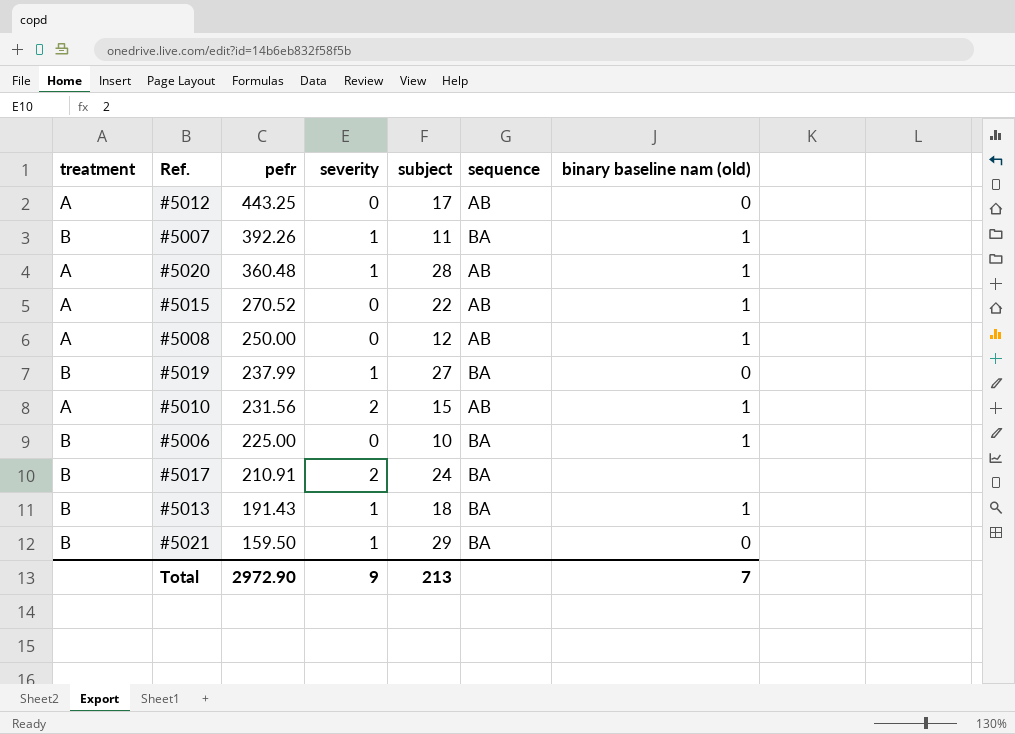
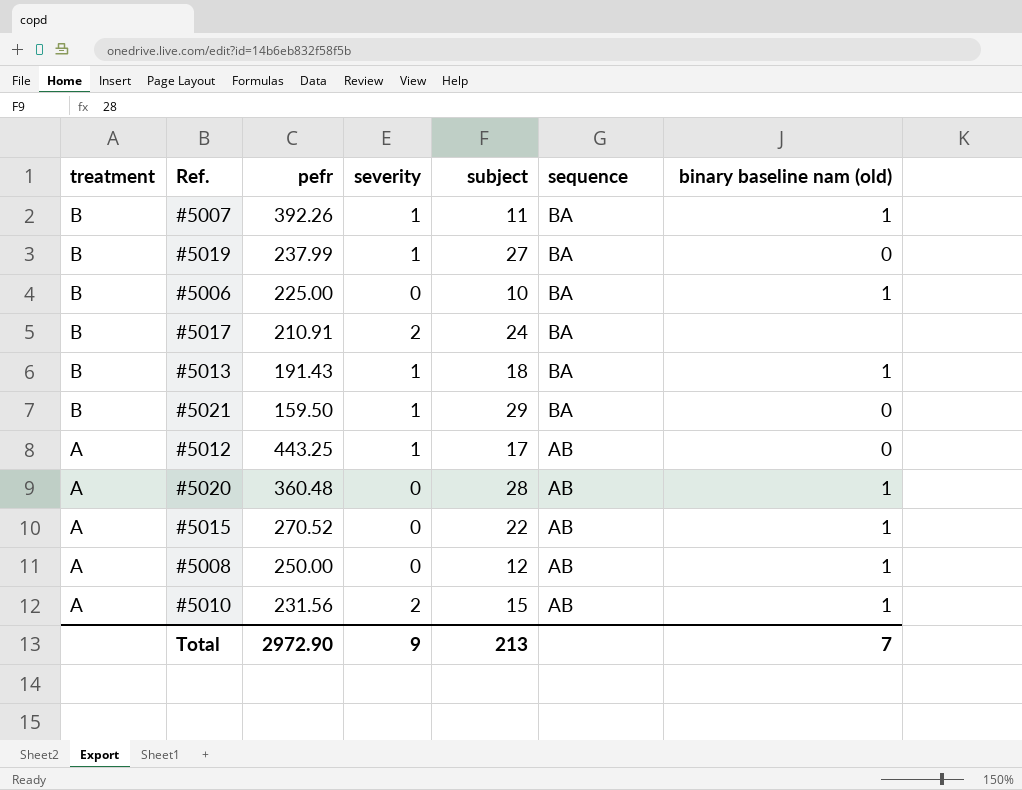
row order: pefr descending -> treatment descending
#5012 | severity: 0 -> 1
#5020 | severity: 1 -> 0

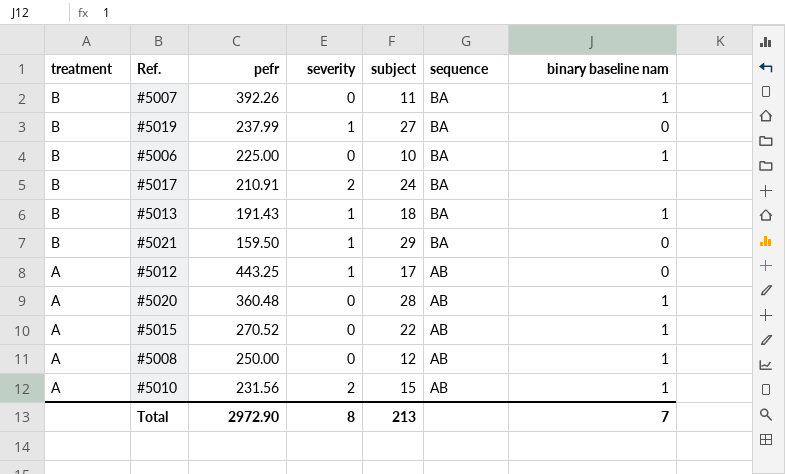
column name: binary baseline nam (old) -> binary baseline nam
#5007 | severity: 1 -> 0
Total | severity: 9 -> 8

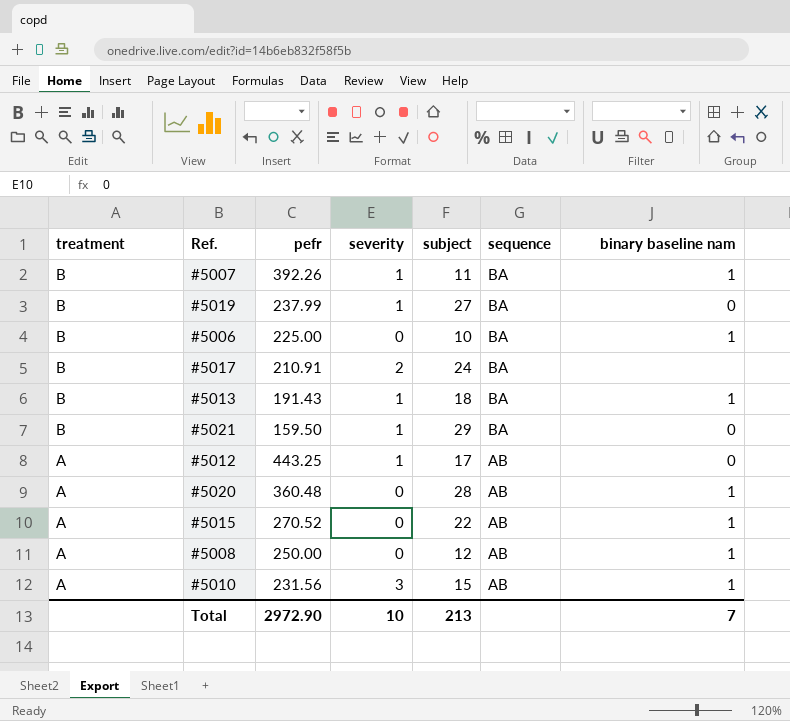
#5007 | severity: 0 -> 1
#5010 | severity: 2 -> 3
Total | severity: 8 -> 10

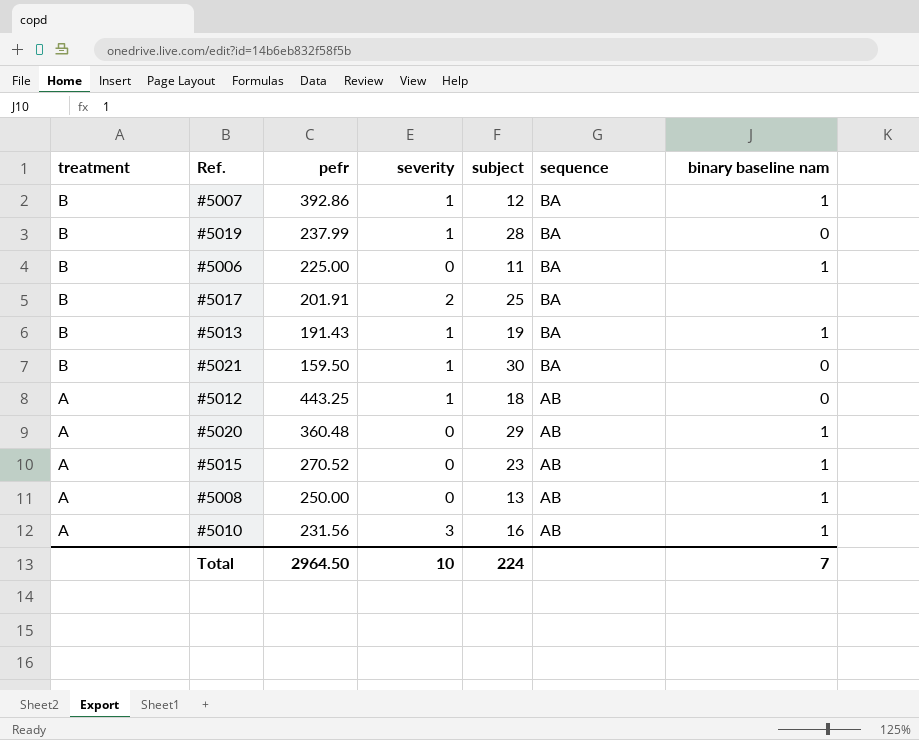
#5007 | pefr: 392.26 -> 392.86
#5007 | subject: 11 -> 12
#5019 | subject: 27 -> 28
#5006 | subject: 10 -> 11
#5017 | pefr: 210.91 -> 201.91
#5017 | subject: 24 -> 25
#5013 | subject: 18 -> 19
#5021 | subject: 29 -> 30
#5012 | subject: 17 -> 18
#5020 | subject: 28 -> 29
#5015 | subject: 22 -> 23
#5008 | subject: 12 -> 13
#5010 | subject: 15 -> 16
Total | pefr: 2972.90 -> 2964.50
Total | subject: 213 -> 224

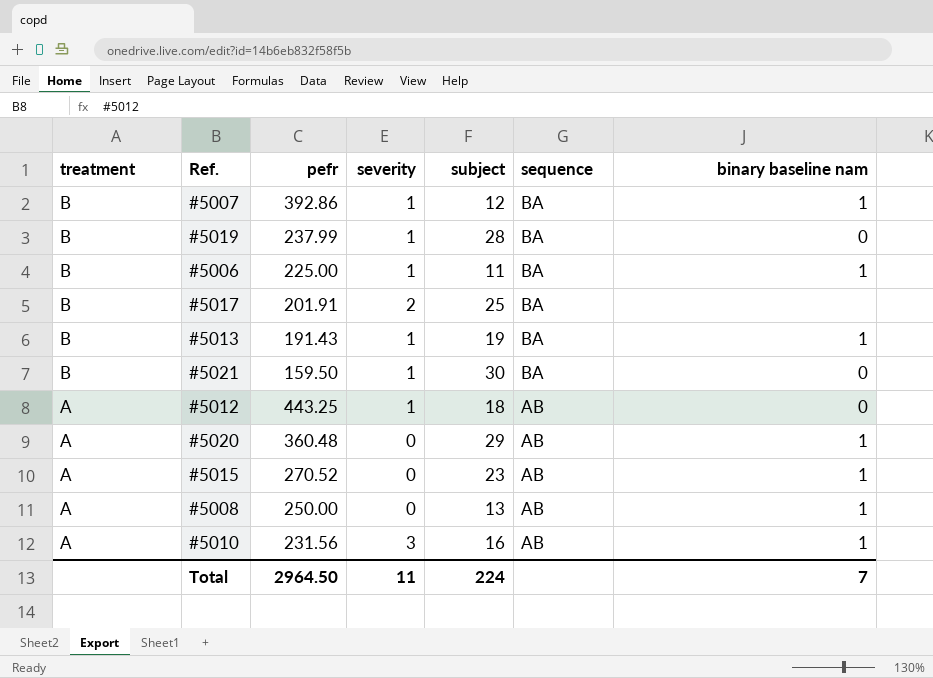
#5006 | severity: 0 -> 1
Total | severity: 10 -> 11

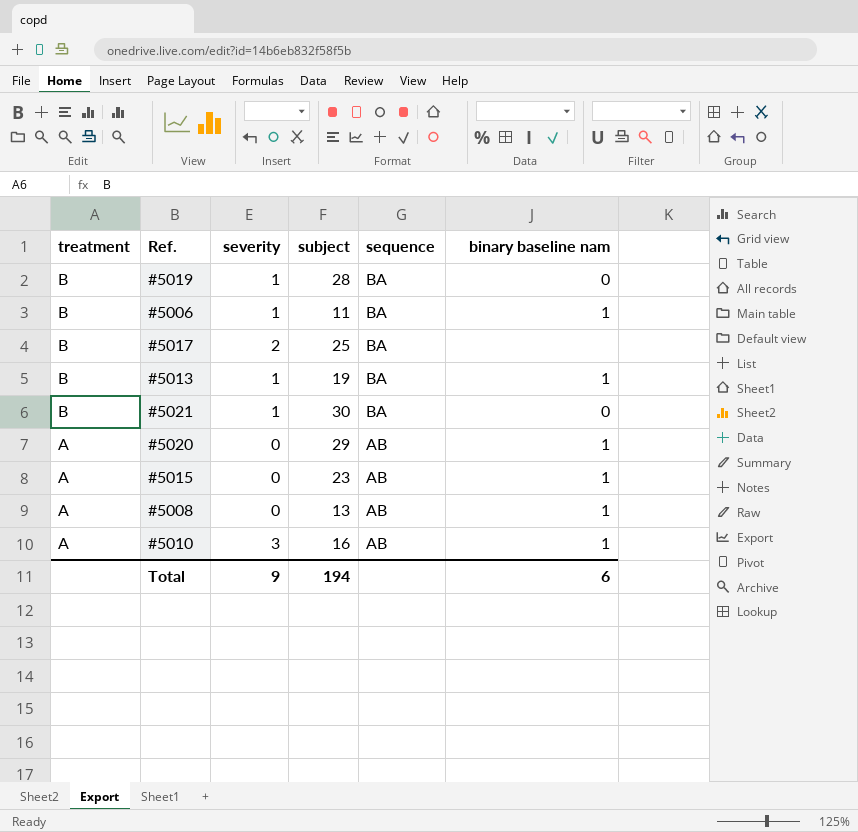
column pefr | position: 3 -> none
row #5007: B | 392.86 | 1 | 12 | BA | 1 -> none
row #5012: A | 443.25 | 1 | 18 | AB | 0 -> none
Total | severity: 11 -> 9
Total | subject: 224 -> 194
Total | binary baseline nam: 7 -> 6

